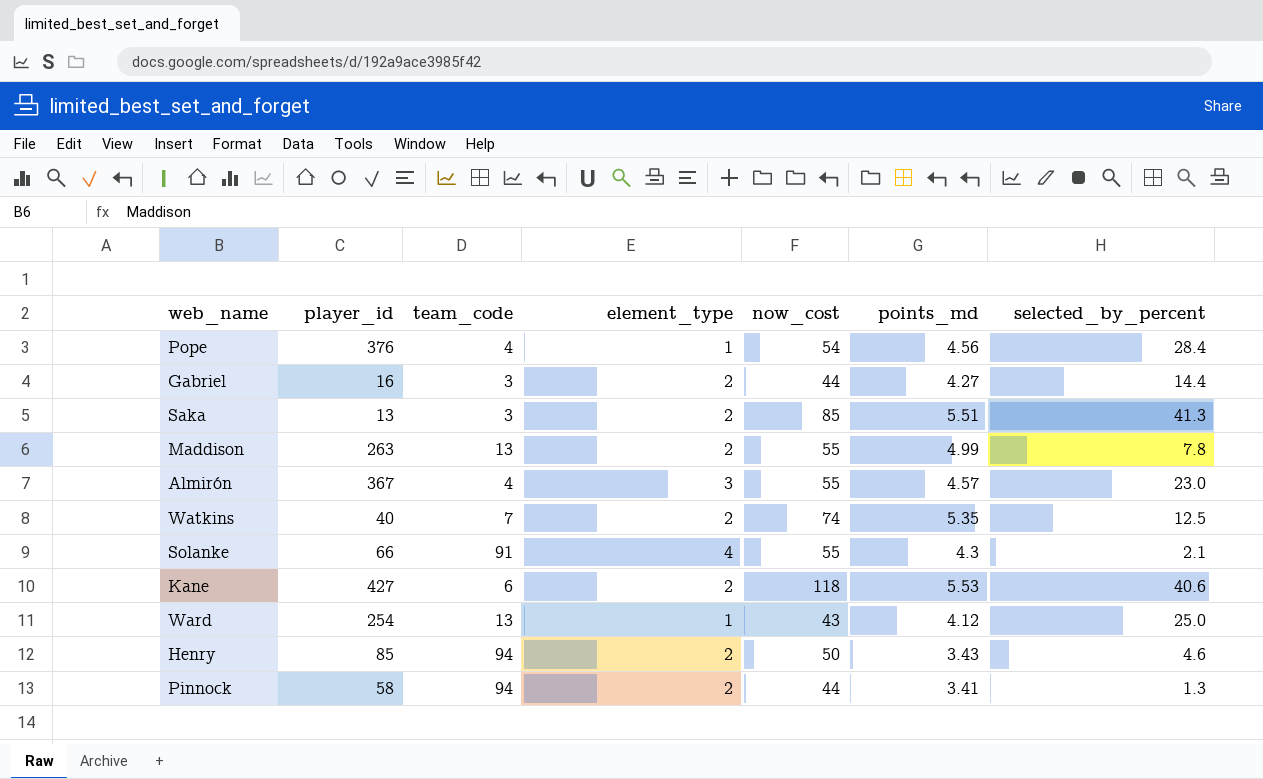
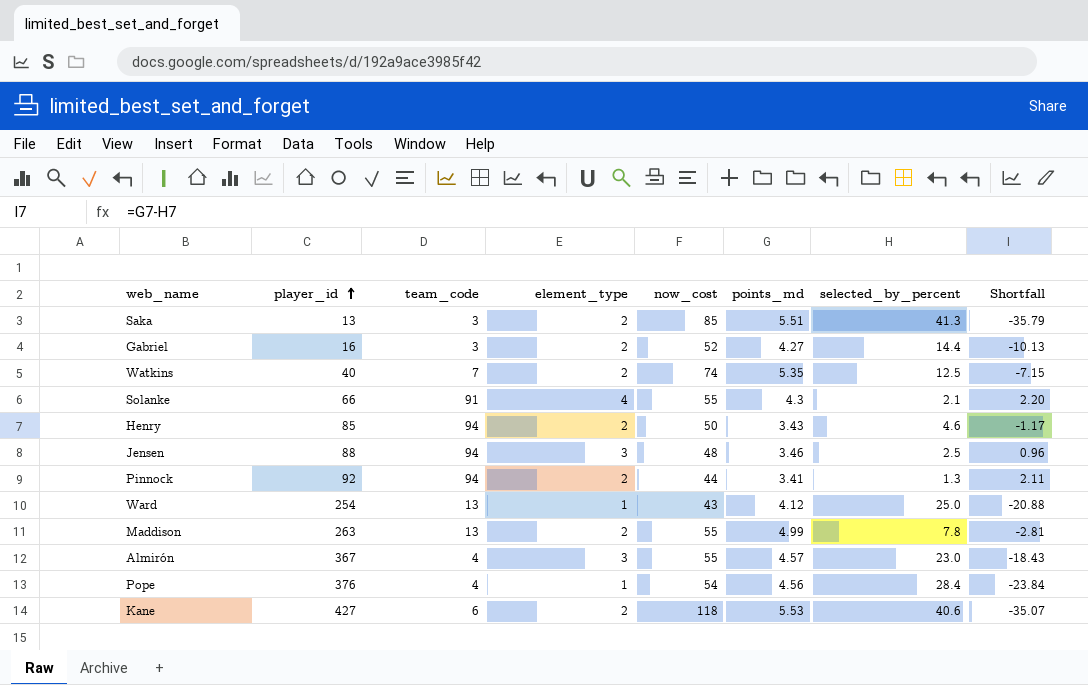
row order: none -> player_id ascending
column Shortfall | formula: none -> [points_md] - [selected_by_percent]
Gabriel | now_cost: 44 -> 52
row Jensen: none -> 88 | 94 | 3 | 48 | 3.46 | 2.5 | 0.96
Pinnock | player_id: 58 -> 92

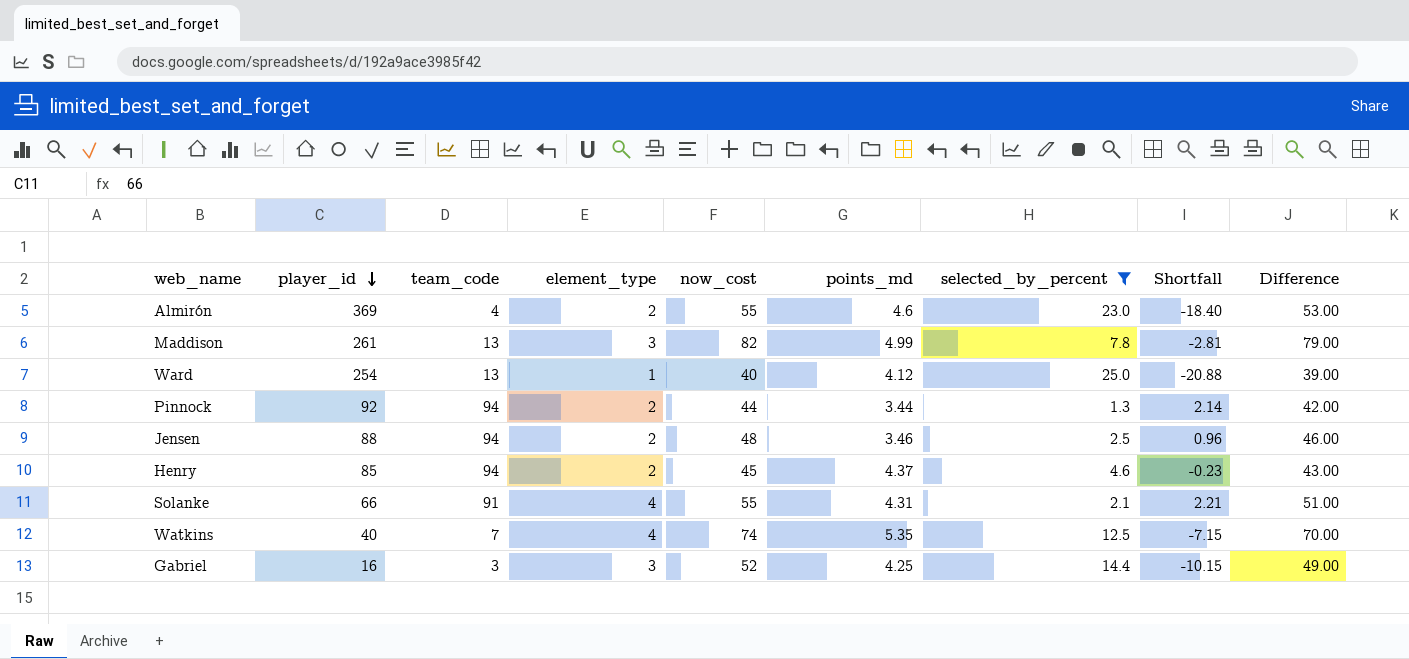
filter: none -> selected_by_percent <= 25.0
row order: player_id ascending -> player_id descending
column Difference | formula: none -> [now_cost] - [element_type]
Almirón | player_id: 367 -> 369
Almirón | element_type: 3 -> 2
Almirón | points_md: 4.57 -> 4.6
Almirón | Shortfall: -18.43 -> -18.40
Maddison | player_id: 263 -> 261
Maddison | element_type: 2 -> 3
Maddison | now_cost: 55 -> 82
Ward | now_cost: 43 -> 40
Pinnock | points_md: 3.41 -> 3.44
Pinnock | Shortfall: 2.11 -> 2.14
Jensen | element_type: 3 -> 2
Henry | now_cost: 50 -> 45
Henry | points_md: 3.43 -> 4.37
Henry | Shortfall: -1.17 -> -0.23
Solanke | points_md: 4.3 -> 4.31
Solanke | Shortfall: 2.20 -> 2.21
Watkins | element_type: 2 -> 4
Gabriel | element_type: 2 -> 3
Gabriel | points_md: 4.27 -> 4.25
Gabriel | Shortfall: -10.13 -> -10.15

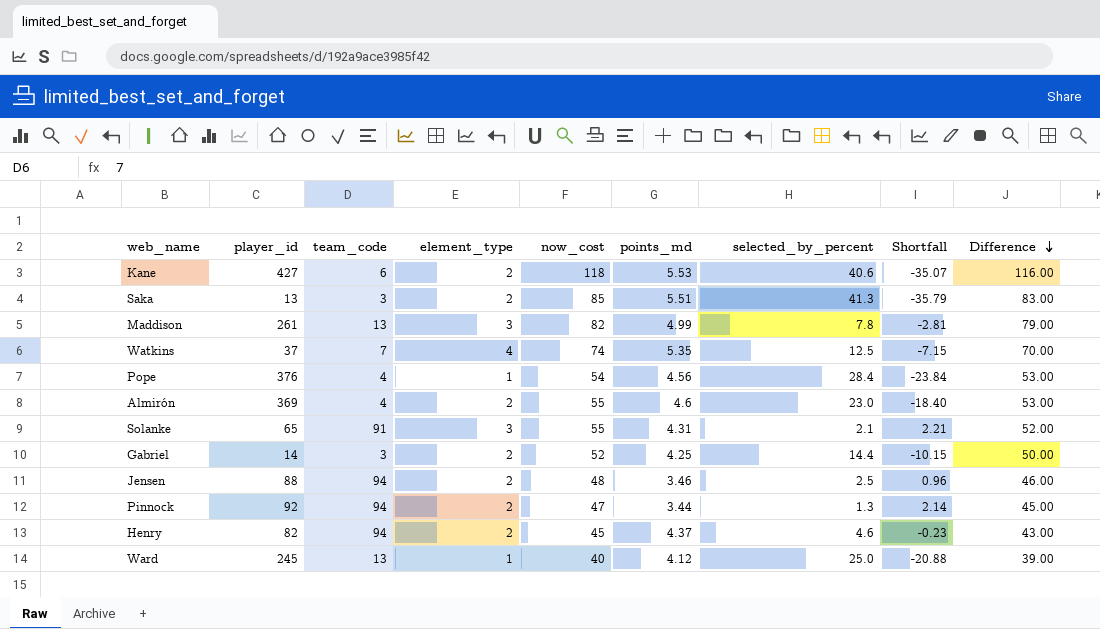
filter: selected_by_percent <= 25.0 -> none
row order: player_id descending -> Difference descending
Watkins | player_id: 40 -> 37
Solanke | player_id: 66 -> 65
Solanke | element_type: 4 -> 3
Solanke | Difference: 51.00 -> 52.00
Gabriel | player_id: 16 -> 14
Gabriel | element_type: 3 -> 2
Gabriel | Difference: 49.00 -> 50.00
Pinnock | now_cost: 44 -> 47
Pinnock | Difference: 42.00 -> 45.00
Henry | player_id: 85 -> 82
Ward | player_id: 254 -> 245

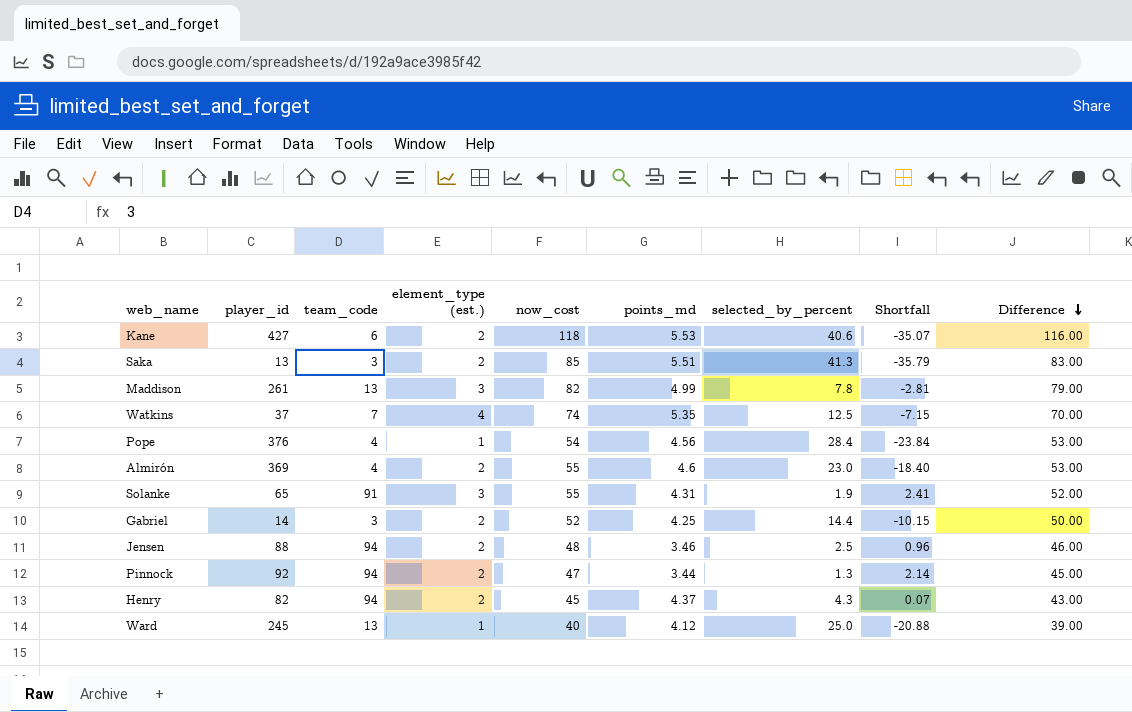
column name: element_type -> element_type (est.)
Solanke | selected_by_percent: 2.1 -> 1.9
Solanke | Shortfall: 2.21 -> 2.41
Henry | selected_by_percent: 4.6 -> 4.3
Henry | Shortfall: -0.23 -> 0.07

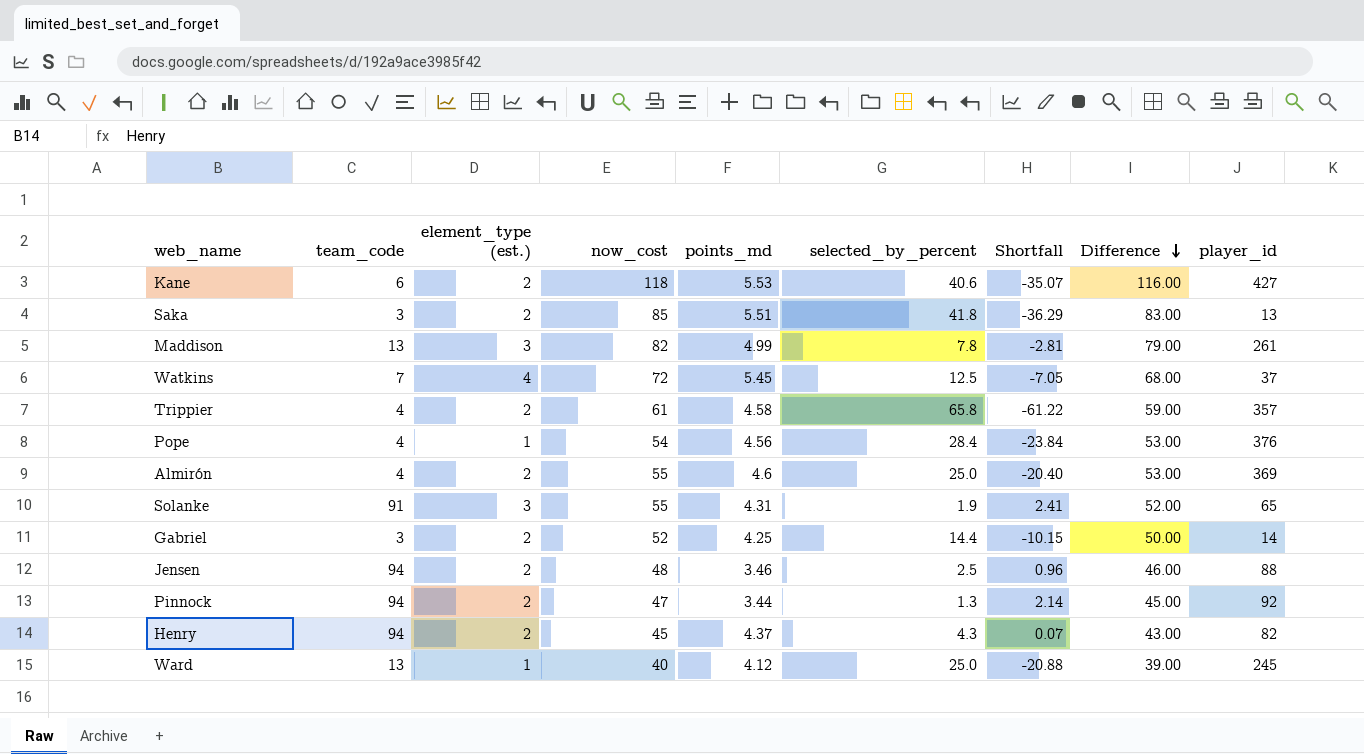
column player_id | position: 2 -> 9
Saka | selected_by_percent: 41.3 -> 41.8
Saka | Shortfall: -35.79 -> -36.29
Watkins | now_cost: 74 -> 72
Watkins | points_md: 5.35 -> 5.45
Watkins | Shortfall: -7.15 -> -7.05
Watkins | Difference: 70.00 -> 68.00
row Trippier: none -> 4 | 2 | 61 | 4.58 | 65.8 | -61.22 | 59.00 | 357
Almirón | selected_by_percent: 23.0 -> 25.0
Almirón | Shortfall: -18.40 -> -20.40

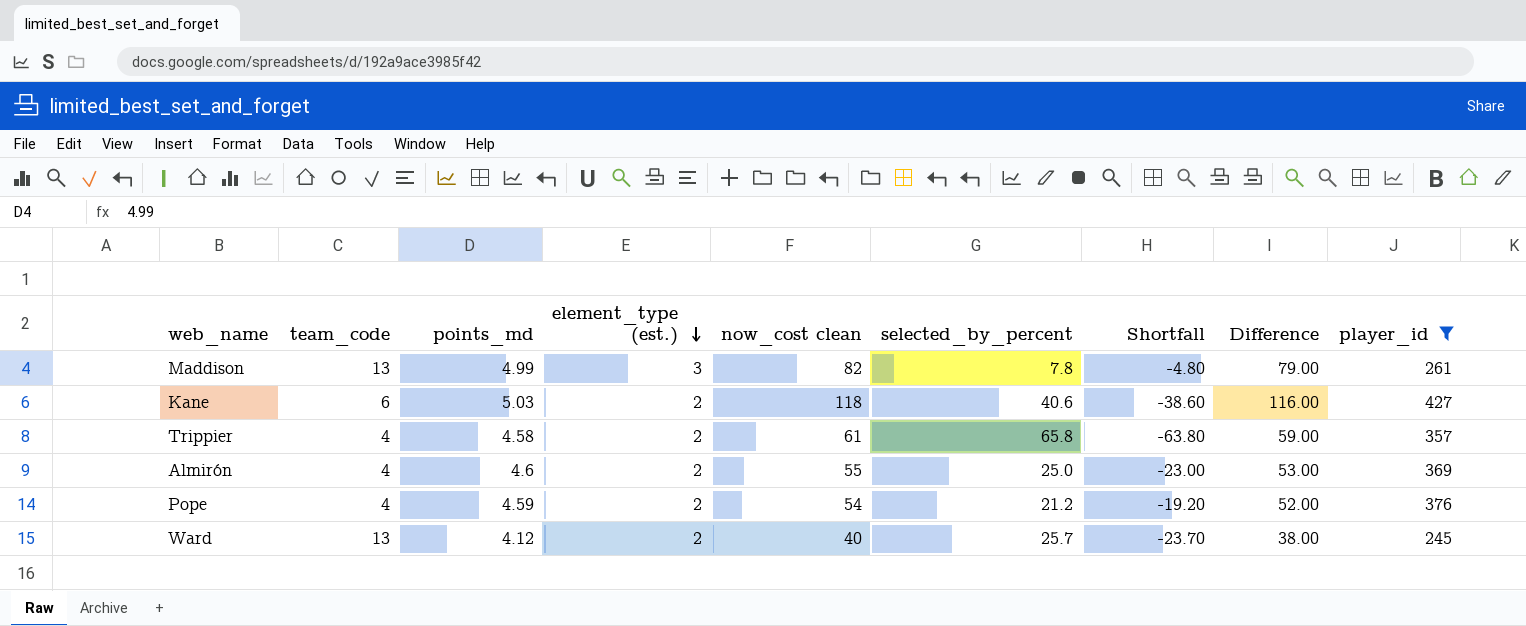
filter: none -> player_id >= 245
row order: Difference descending -> element_type (est.) descending
column points_md | position: 5 -> 3
column name: now_cost -> now_cost clean
column Shortfall | formula: [points_md] - [selected_by_percent] -> [element_type (est.)] - [selected_by_percent]
Kane | points_md: 5.53 -> 5.03
Pope | points_md: 4.56 -> 4.59
Pope | element_type (est.): 1 -> 2
Pope | selected_by_percent: 28.4 -> 21.2
Pope | Difference: 53.00 -> 52.00
Ward | element_type (est.): 1 -> 2
Ward | selected_by_percent: 25.0 -> 25.7
Ward | Difference: 39.00 -> 38.00

